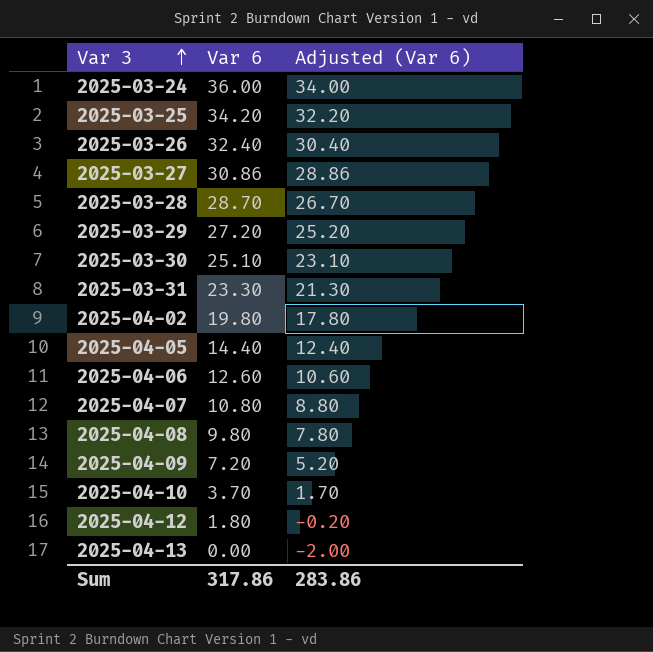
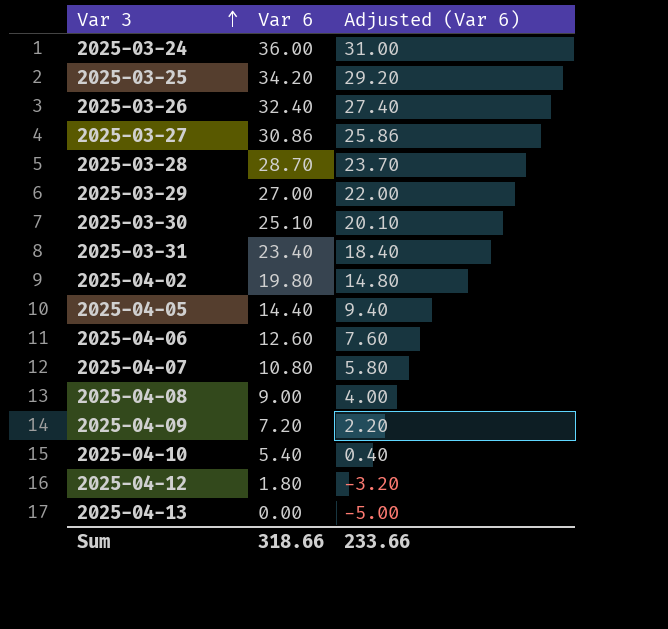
column Adjusted (Var 6) | formula: [Var 6] - 2 -> [Var 6] - 5
2025-03-29 | Var 6: 27.20 -> 27.00
2025-03-31 | Var 6: 23.30 -> 23.40
2025-04-08 | Var 6: 9.80 -> 9.00
2025-04-10 | Var 6: 3.70 -> 5.40
Sum | Var 6: 317.86 -> 318.66
Sum | Adjusted (Var 6): 283.86 -> 233.66

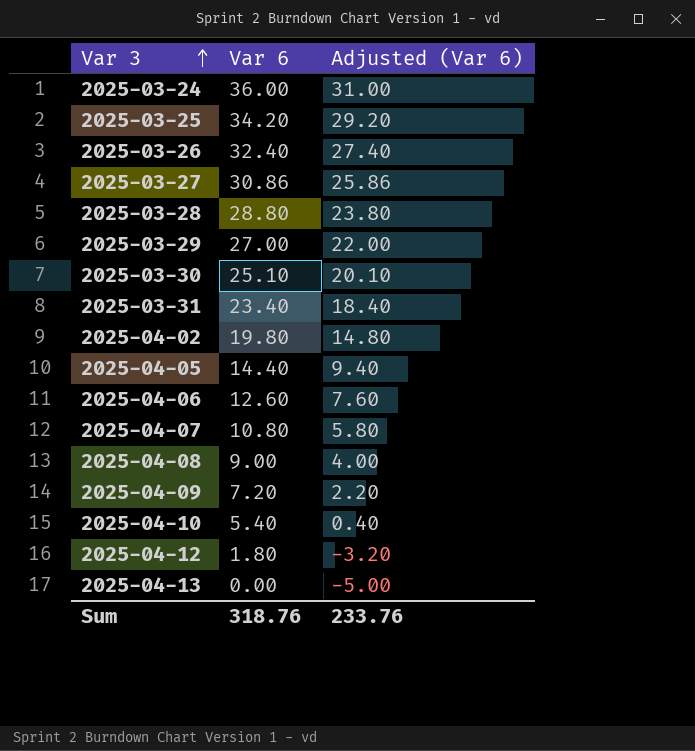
2025-03-28 | Var 6: 28.70 -> 28.80
2025-03-28 | Adjusted (Var 6): 23.70 -> 23.80
Sum | Var 6: 318.66 -> 318.76
Sum | Adjusted (Var 6): 233.66 -> 233.76

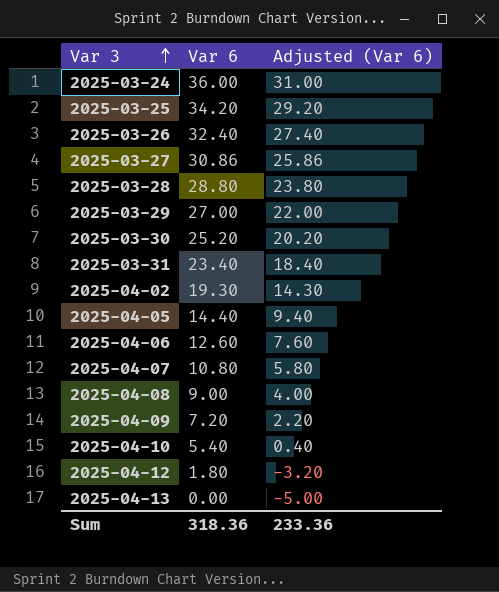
2025-03-30 | Var 6: 25.10 -> 25.20
2025-03-30 | Adjusted (Var 6): 20.10 -> 20.20
2025-04-02 | Var 6: 19.80 -> 19.30
2025-04-02 | Adjusted (Var 6): 14.80 -> 14.30
Sum | Var 6: 318.76 -> 318.36
Sum | Adjusted (Var 6): 233.76 -> 233.36

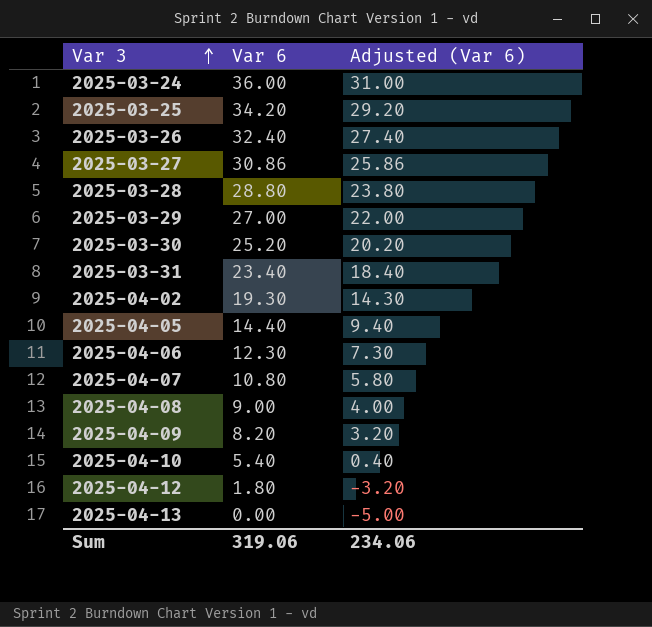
2025-04-06 | Var 6: 12.60 -> 12.30
2025-04-06 | Adjusted (Var 6): 7.60 -> 7.30
2025-04-09 | Var 6: 7.20 -> 8.20
2025-04-09 | Adjusted (Var 6): 2.20 -> 3.20
Sum | Var 6: 318.36 -> 319.06
Sum | Adjusted (Var 6): 233.36 -> 234.06

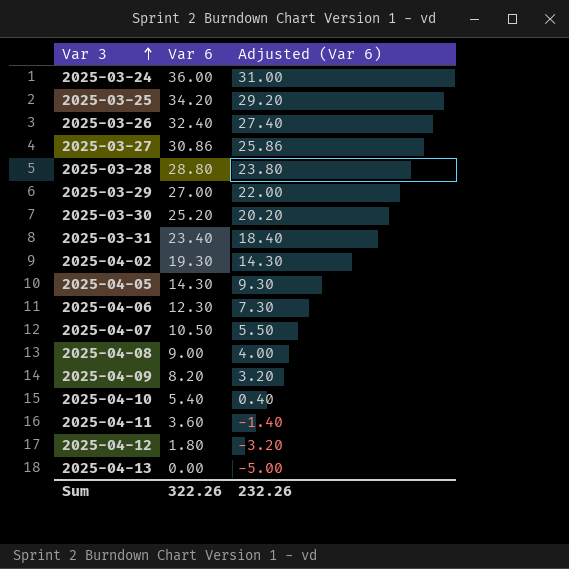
2025-04-05 | Var 6: 14.40 -> 14.30
2025-04-05 | Adjusted (Var 6): 9.40 -> 9.30
2025-04-07 | Var 6: 10.80 -> 10.50
2025-04-07 | Adjusted (Var 6): 5.80 -> 5.50
row 2025-04-11: none -> 3.60 | -1.40
Sum | Var 6: 319.06 -> 322.26
Sum | Adjusted (Var 6): 234.06 -> 232.26

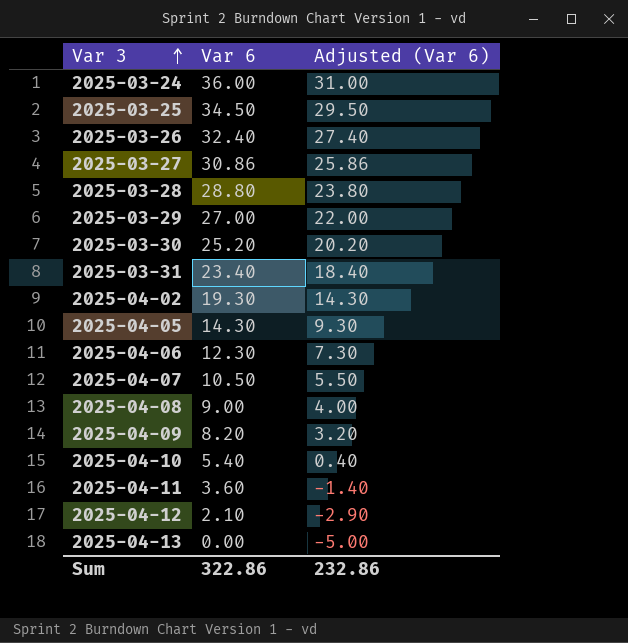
2025-03-25 | Var 6: 34.20 -> 34.50
2025-03-25 | Adjusted (Var 6): 29.20 -> 29.50
2025-04-12 | Var 6: 1.80 -> 2.10
2025-04-12 | Adjusted (Var 6): -3.20 -> -2.90
Sum | Var 6: 322.26 -> 322.86
Sum | Adjusted (Var 6): 232.26 -> 232.86

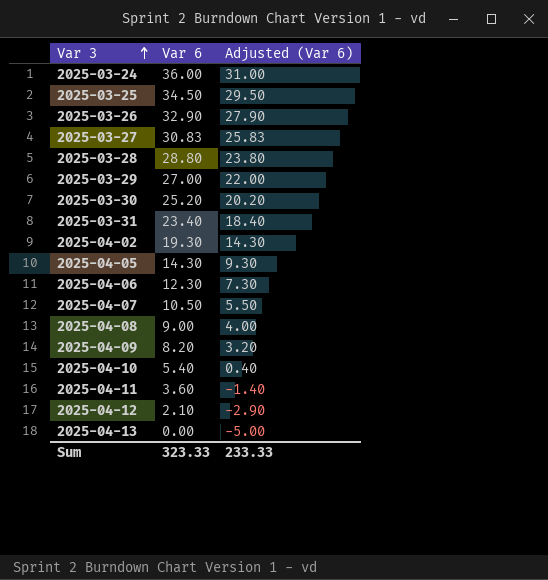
2025-03-26 | Var 6: 32.40 -> 32.90
2025-03-26 | Adjusted (Var 6): 27.40 -> 27.90
2025-03-27 | Var 6: 30.86 -> 30.83
2025-03-27 | Adjusted (Var 6): 25.86 -> 25.83
Sum | Var 6: 322.86 -> 323.33
Sum | Adjusted (Var 6): 232.86 -> 233.33

